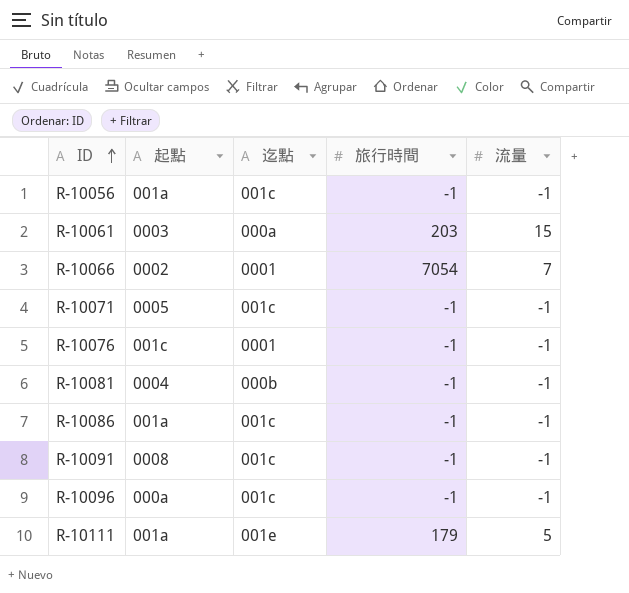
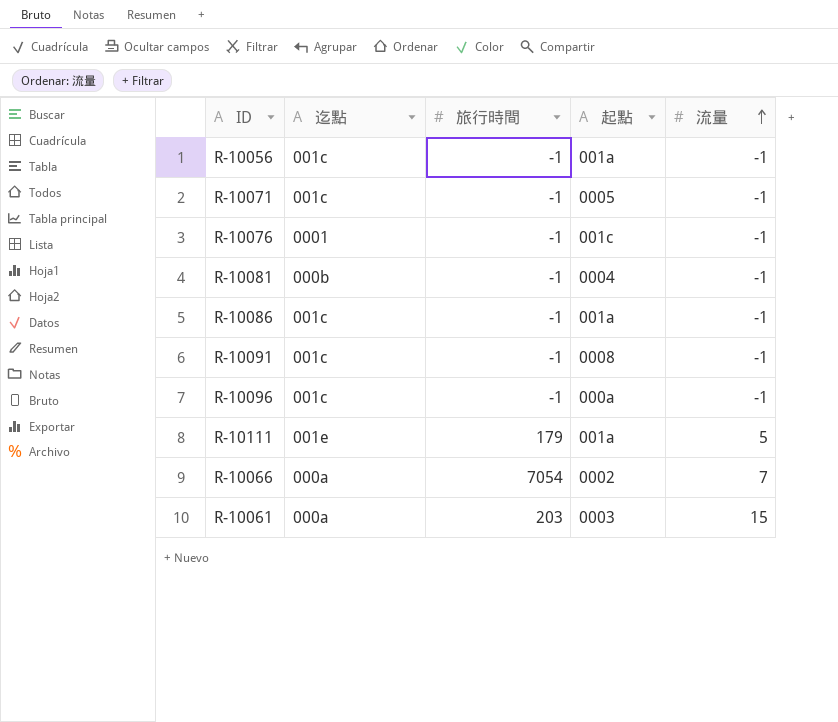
row order: ID ascending -> 流量 ascending
column 起點 | position: 2 -> 4
R-10066 | 迄點: 0001 -> 000a

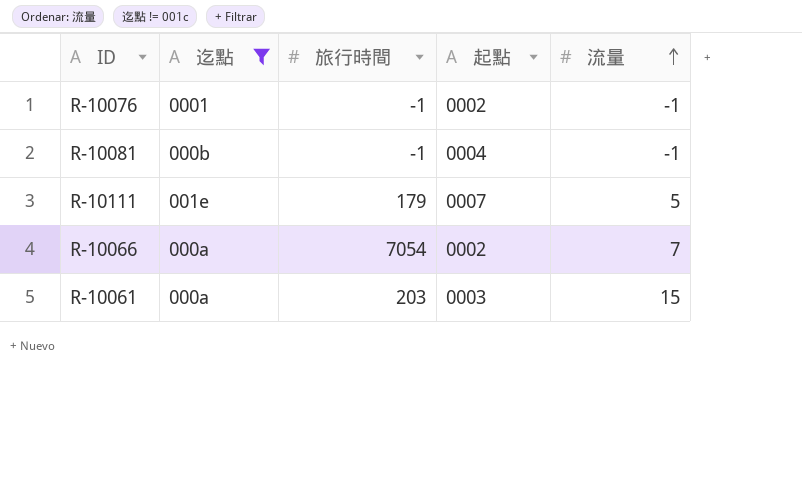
filter: none -> 迄點 != 001c
R-10076 | 起點: 001c -> 0002
R-10111 | 起點: 001a -> 0007

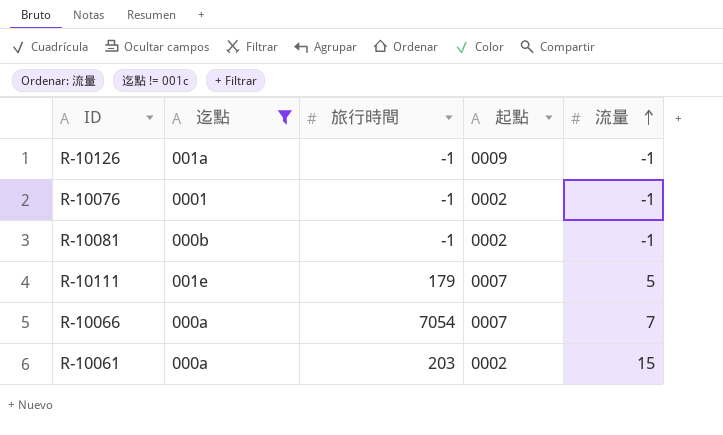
row R-10126: none -> 001a | -1 | 0009 | -1
R-10081 | 起點: 0004 -> 0002
R-10066 | 起點: 0002 -> 0007
R-10061 | 起點: 0003 -> 0002

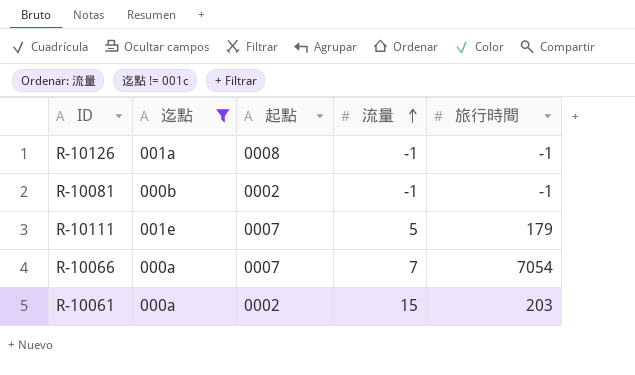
column 旅行時間 | position: 3 -> 5
row R-10076: 0001 | -1 | 0002 | -1 -> none
R-10126 | 起點: 0009 -> 0008

